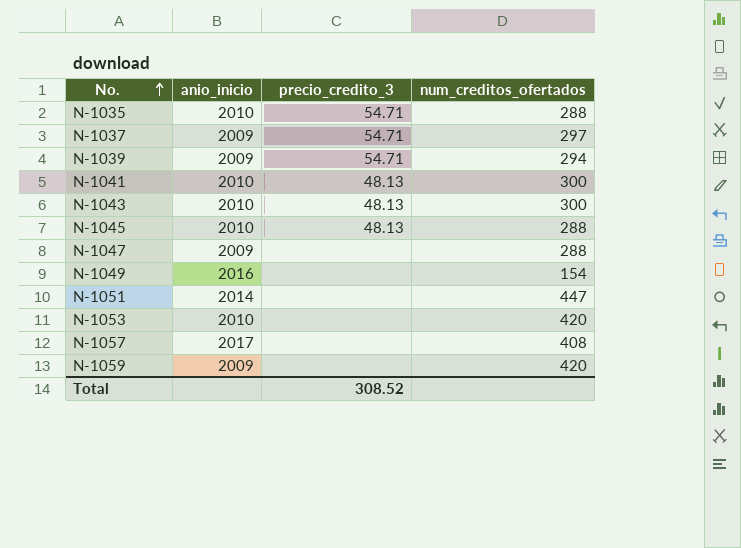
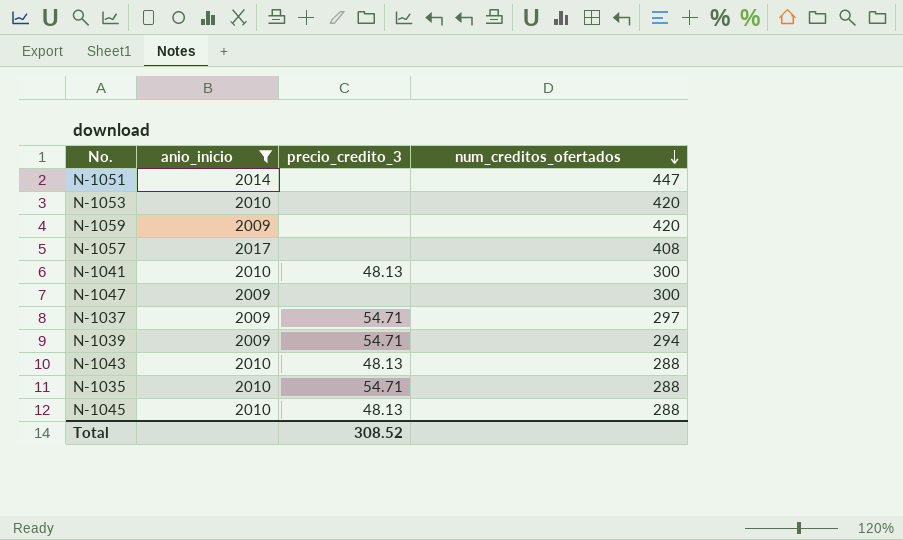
filter: none -> anio_inicio != 2016
row order: No. ascending -> num_creditos_ofertados descending
N-1047 | num_creditos_ofertados: 288 -> 300
N-1043 | num_creditos_ofertados: 300 -> 288

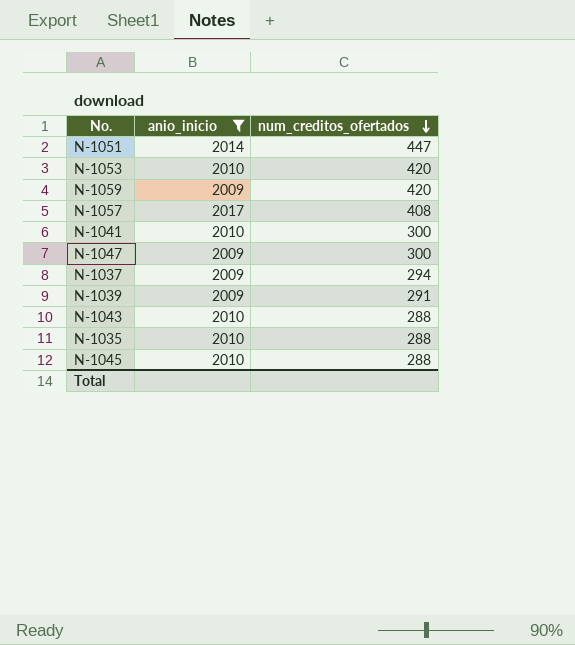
column precio_credito_3 | position: 3 -> none
N-1037 | num_creditos_ofertados: 297 -> 294
N-1039 | num_creditos_ofertados: 294 -> 291

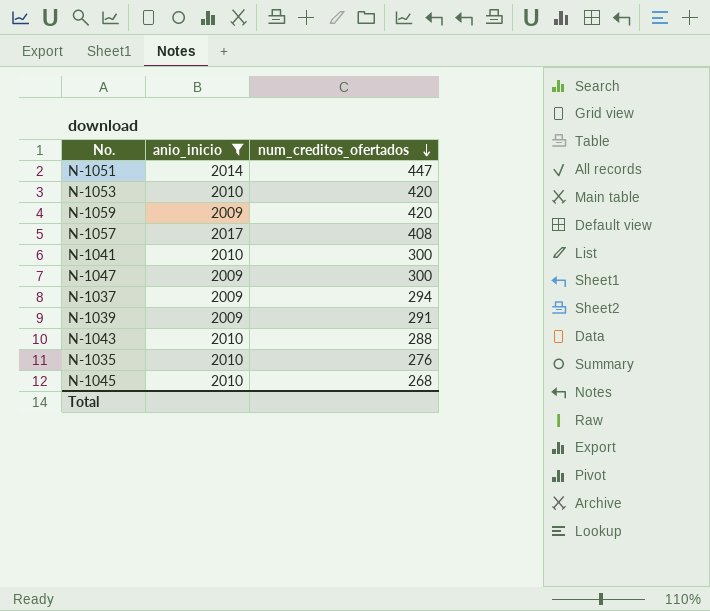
N-1035 | num_creditos_ofertados: 288 -> 276
N-1045 | num_creditos_ofertados: 288 -> 268

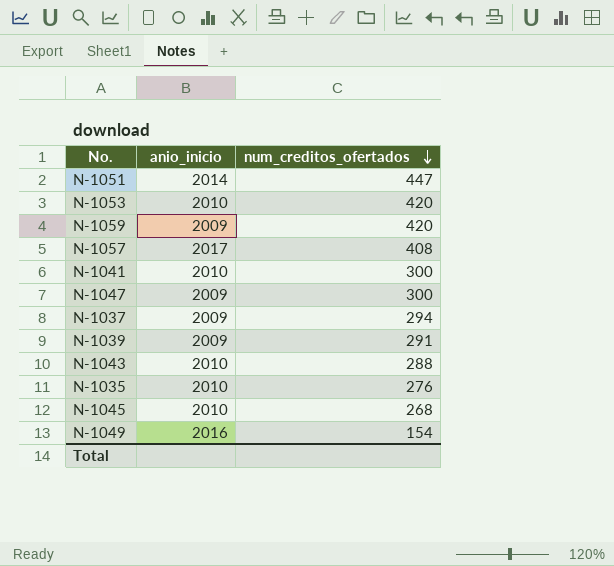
filter: anio_inicio != 2016 -> none

